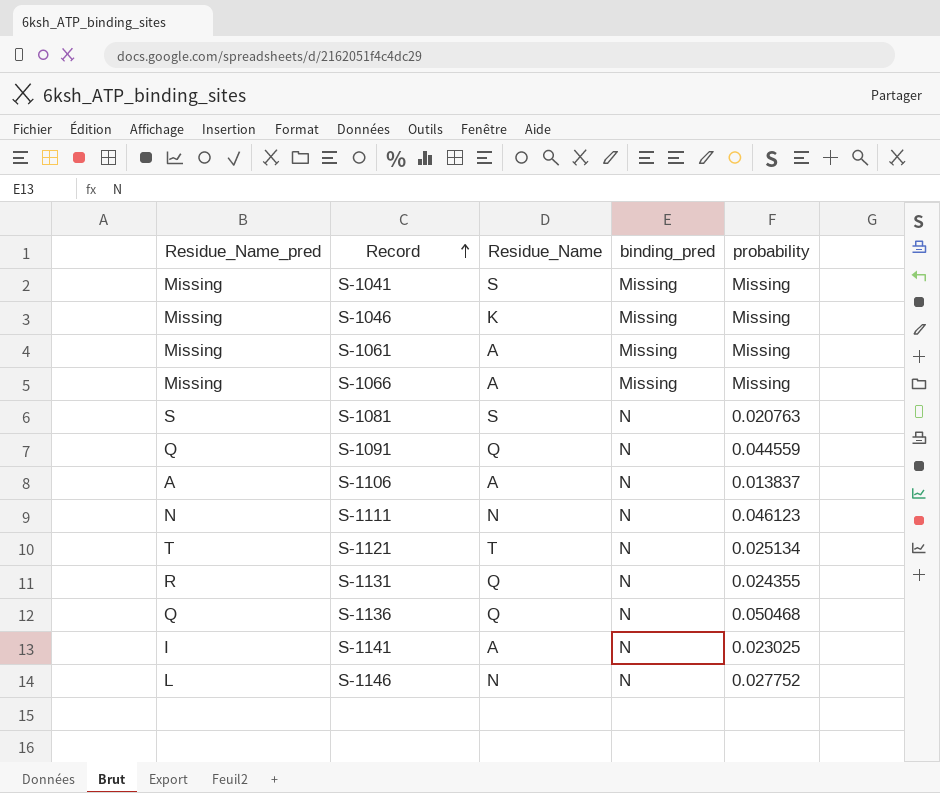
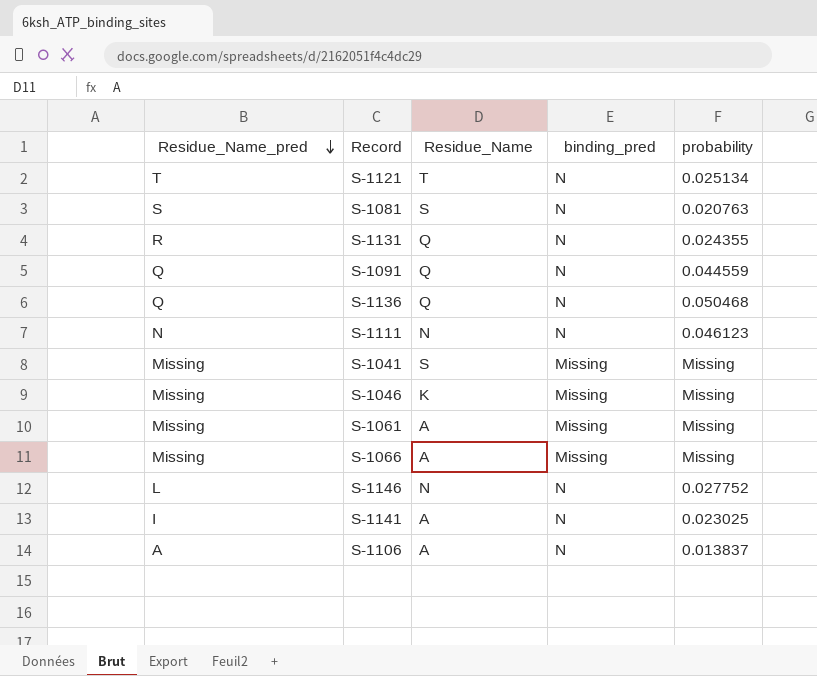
row order: Record ascending -> Residue_Name_pred descending

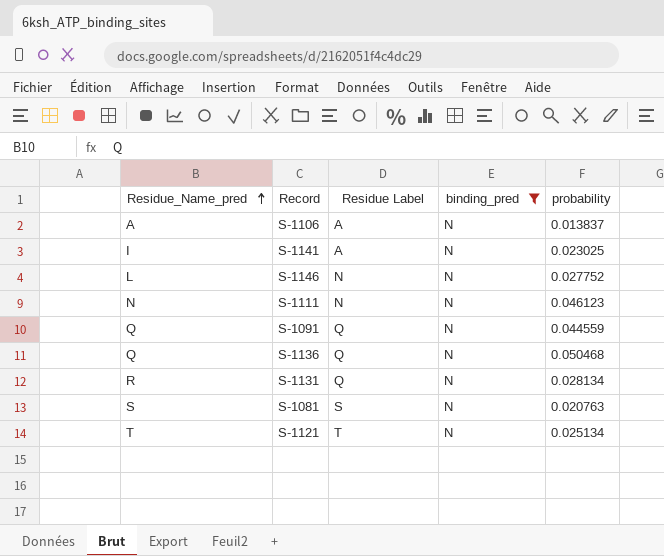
filter: none -> binding_pred = N
row order: Residue_Name_pred descending -> Residue_Name_pred ascending
column name: Residue_Name -> Residue Label
S-1131 | probability: 0.024355 -> 0.028134

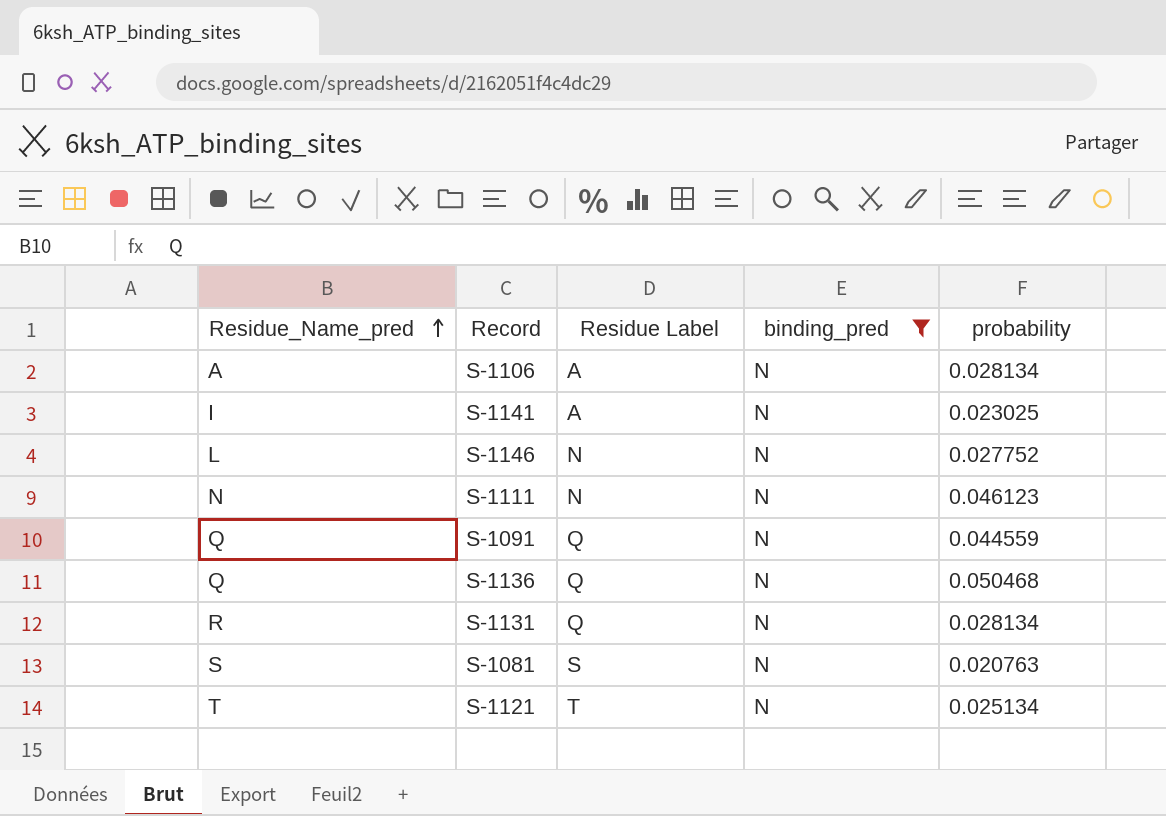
S-1106 | probability: 0.013837 -> 0.028134

